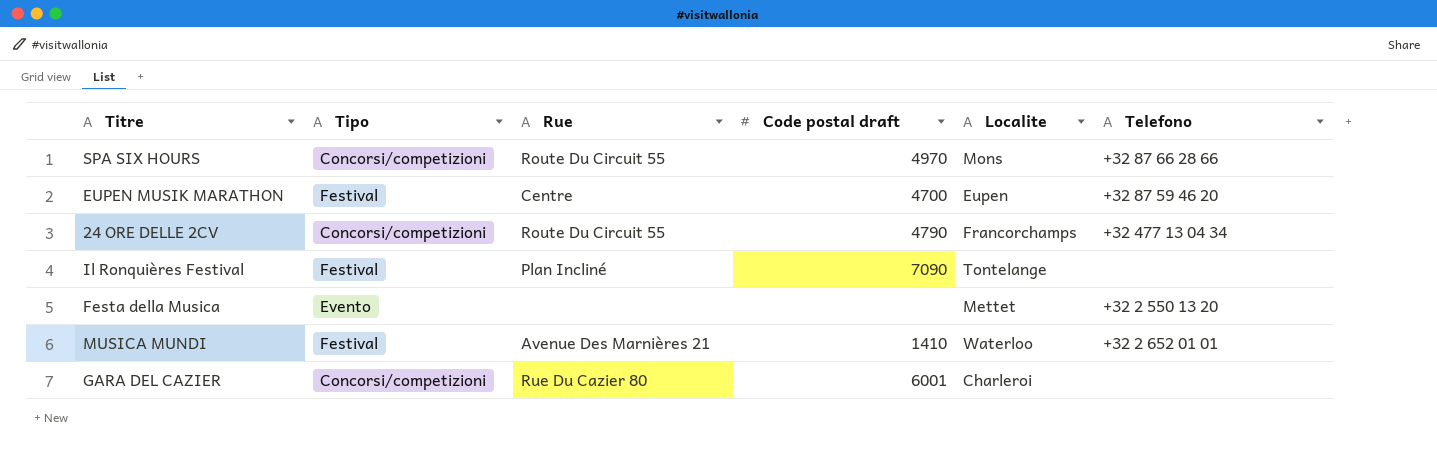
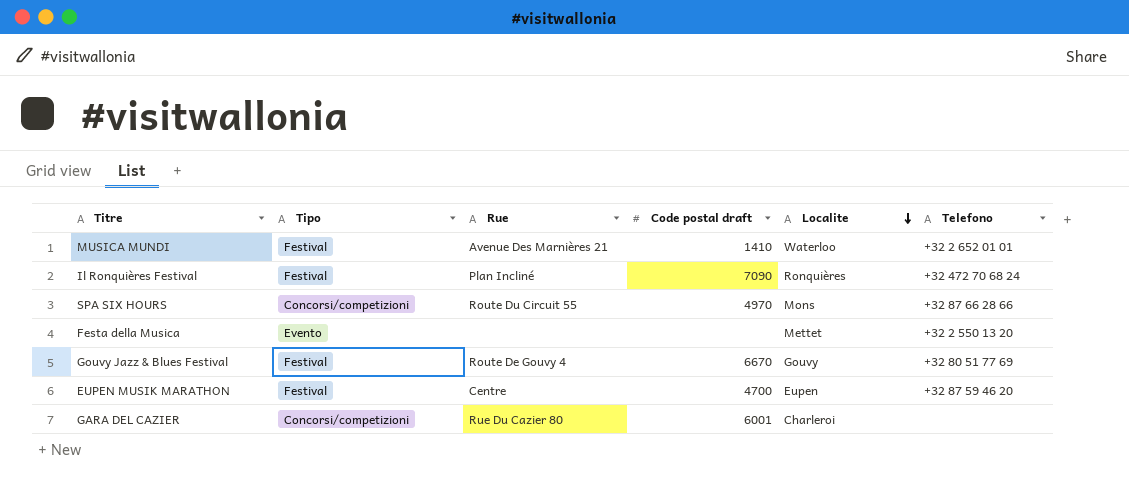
row order: none -> Localite descending
row 24 ORE DELLE 2CV: Concorsi/competizioni | Route Du Circuit 55 | 4790 | Francorchamps | +32 477 13 04 34 -> none
Il Ronquières Festival | Localite: Tontelange -> Ronquières
Il Ronquières Festival | Telefono: none -> +32 472 70 68 24
row Gouvy Jazz & Blues Festival: none -> Festival | Route De Gouvy 4 | 6670 | Gouvy | +32 80 51 77 69

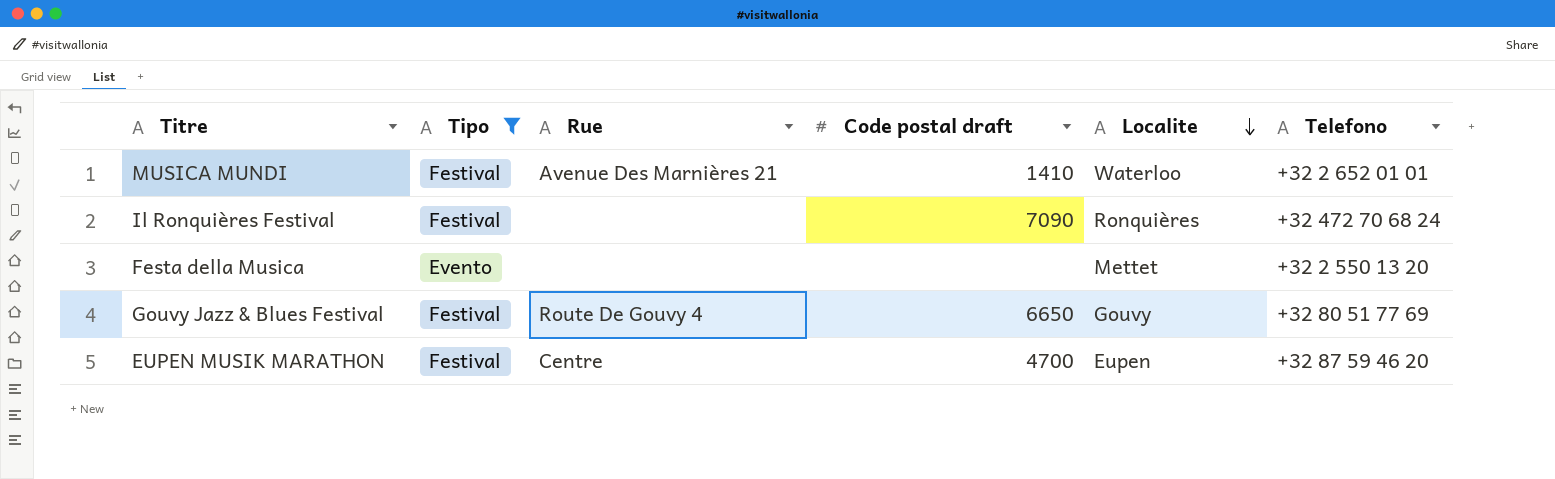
filter: none -> Tipo != Concorsi/competizioni
Il Ronquières Festival | Rue: Plan Incliné -> none
Gouvy Jazz & Blues Festival | Code postal draft: 6670 -> 6650

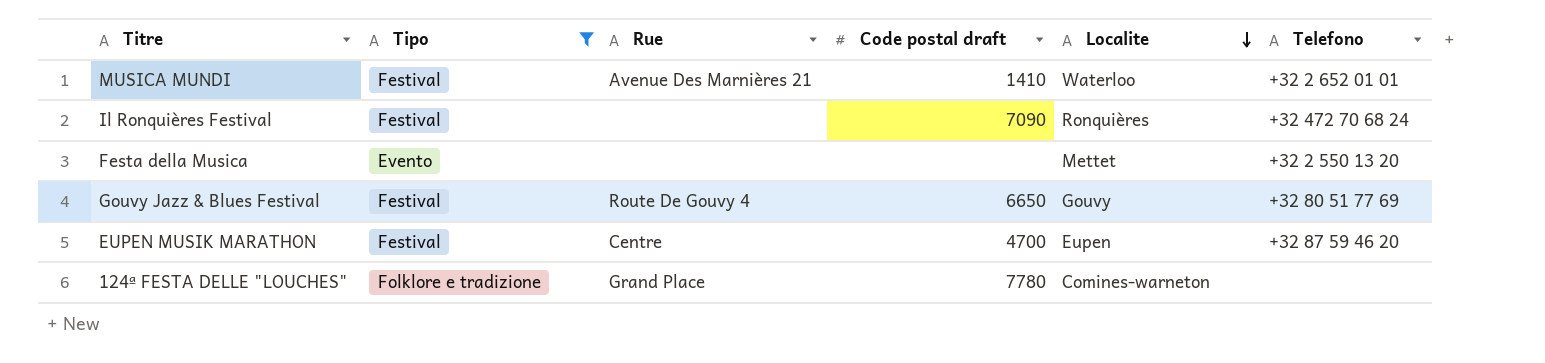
row 124ª FESTA DELLE "LOUCHES": none -> Folklore e tradizione | Grand Place | 7780 | Comines-warneton | none

